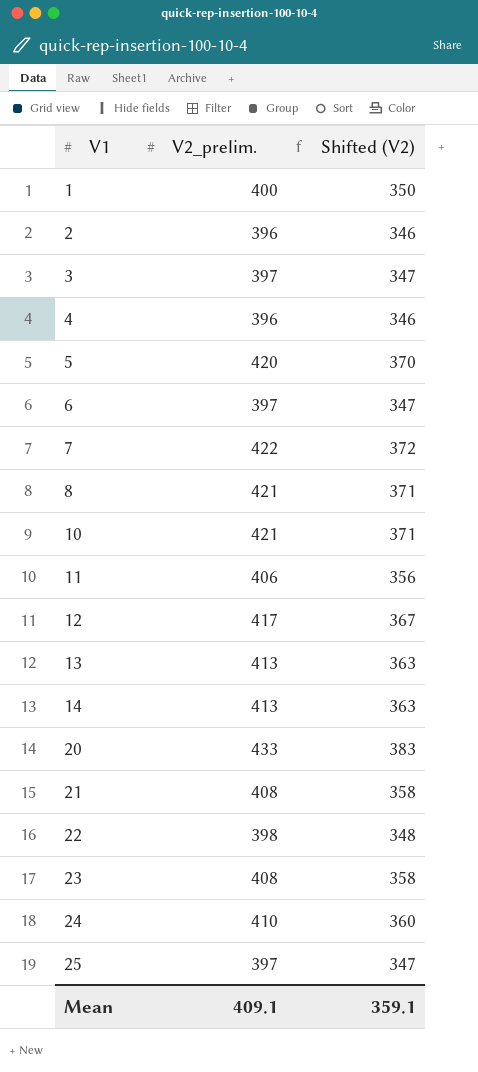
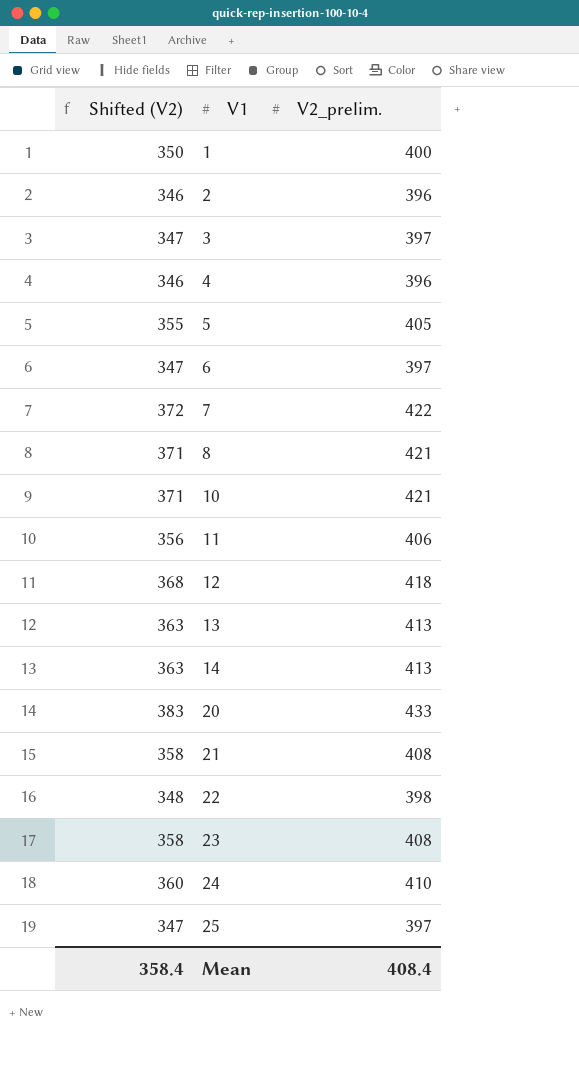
column Shifted (V2) | position: 3 -> 1
5 | Shifted (V2): 370 -> 355
5 | V2_prelim.: 420 -> 405
12 | Shifted (V2): 367 -> 368
12 | V2_prelim.: 417 -> 418
Mean | Shifted (V2): 359.1 -> 358.4
Mean | V2_prelim.: 409.1 -> 408.4

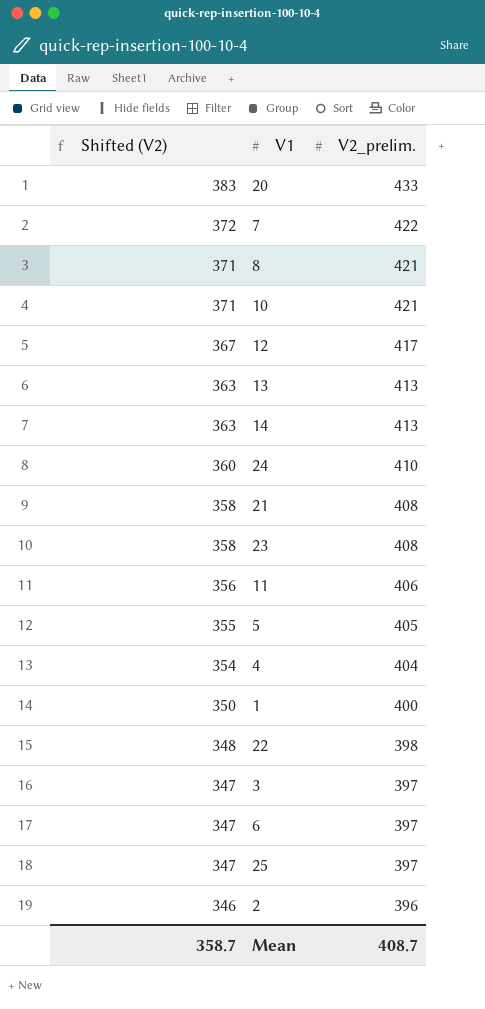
row order: V1 ascending -> Shifted (V2) descending
12 | Shifted (V2): 368 -> 367
12 | V2_prelim.: 418 -> 417
4 | Shifted (V2): 346 -> 354
4 | V2_prelim.: 396 -> 404
Mean | Shifted (V2): 358.4 -> 358.7
Mean | V2_prelim.: 408.4 -> 408.7

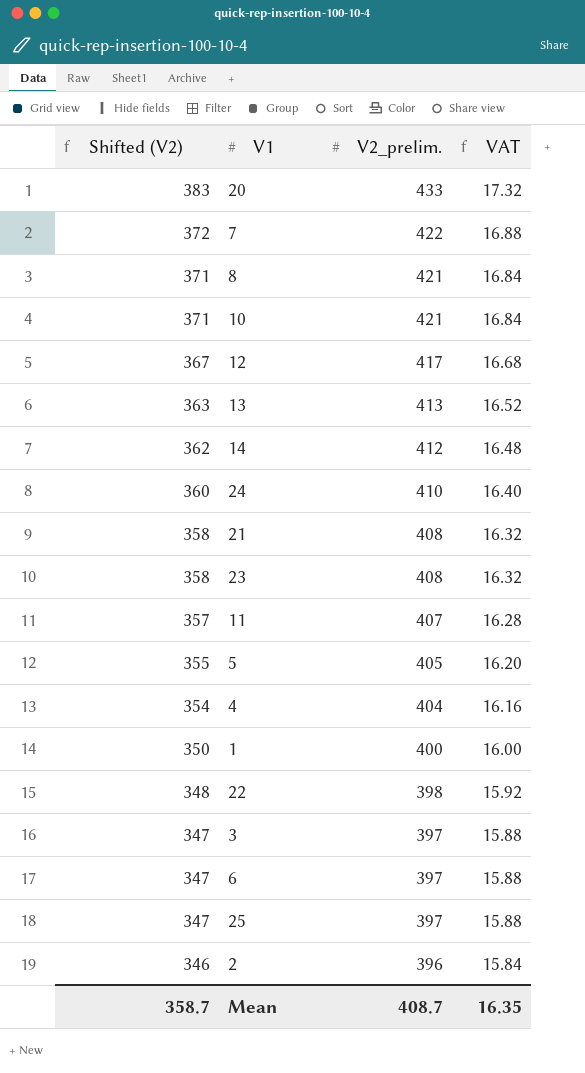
column VAT | formula: none -> [V2_prelim.] * 0.04
14 | Shifted (V2): 363 -> 362
14 | V2_prelim.: 413 -> 412
11 | Shifted (V2): 356 -> 357
11 | V2_prelim.: 406 -> 407

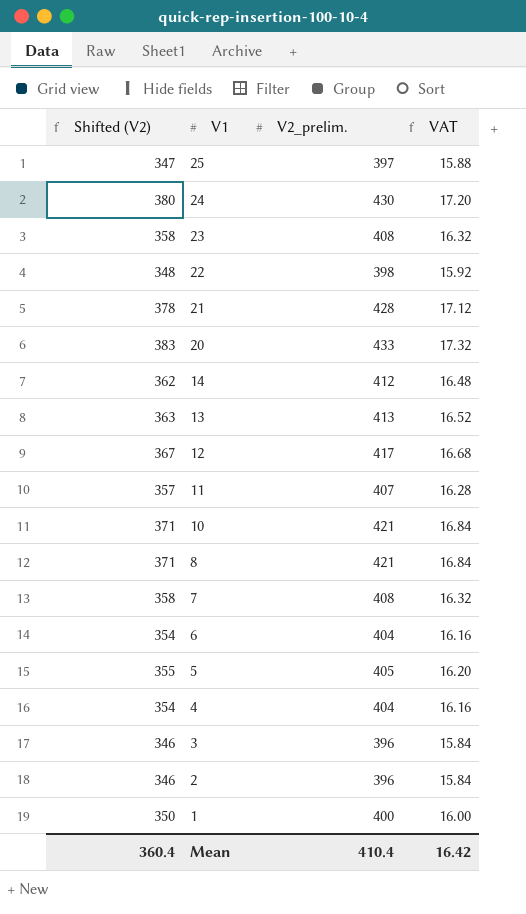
row order: Shifted (V2) descending -> V1 descending
24 | Shifted (V2): 360 -> 380
24 | V2_prelim.: 410 -> 430
24 | VAT: 16.40 -> 17.20
21 | Shifted (V2): 358 -> 378
21 | V2_prelim.: 408 -> 428
21 | VAT: 16.32 -> 17.12
7 | Shifted (V2): 372 -> 358
7 | V2_prelim.: 422 -> 408
7 | VAT: 16.88 -> 16.32
6 | Shifted (V2): 347 -> 354
6 | V2_prelim.: 397 -> 404
6 | VAT: 15.88 -> 16.16
3 | Shifted (V2): 347 -> 346
3 | V2_prelim.: 397 -> 396
3 | VAT: 15.88 -> 15.84
Mean | Shifted (V2): 358.7 -> 360.4
Mean | V2_prelim.: 408.7 -> 410.4
Mean | VAT: 16.35 -> 16.42

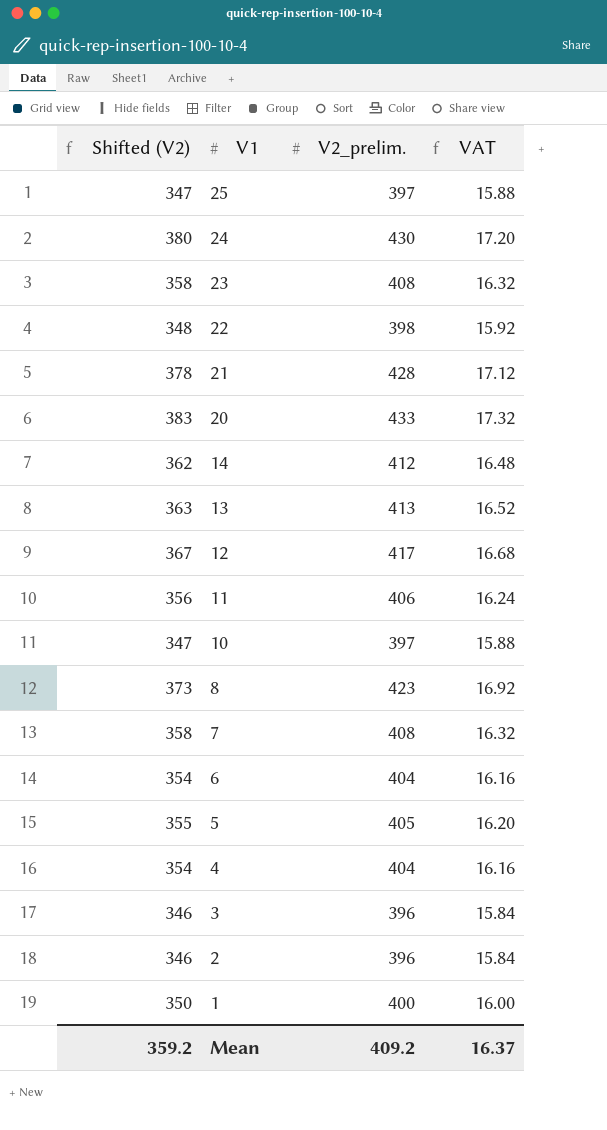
11 | Shifted (V2): 357 -> 356
11 | V2_prelim.: 407 -> 406
11 | VAT: 16.28 -> 16.24
10 | Shifted (V2): 371 -> 347
10 | V2_prelim.: 421 -> 397
10 | VAT: 16.84 -> 15.88
8 | Shifted (V2): 371 -> 373
8 | V2_prelim.: 421 -> 423
8 | VAT: 16.84 -> 16.92
Mean | Shifted (V2): 360.4 -> 359.2
Mean | V2_prelim.: 410.4 -> 409.2
Mean | VAT: 16.42 -> 16.37

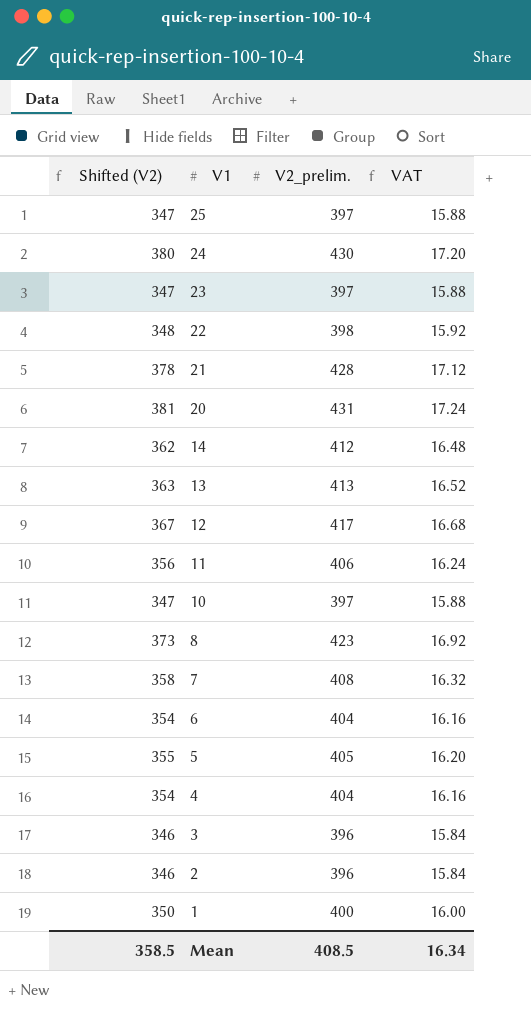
23 | Shifted (V2): 358 -> 347
23 | V2_prelim.: 408 -> 397
23 | VAT: 16.32 -> 15.88
20 | Shifted (V2): 383 -> 381
20 | V2_prelim.: 433 -> 431
20 | VAT: 17.32 -> 17.24
Mean | Shifted (V2): 359.2 -> 358.5
Mean | V2_prelim.: 409.2 -> 408.5
Mean | VAT: 16.37 -> 16.34

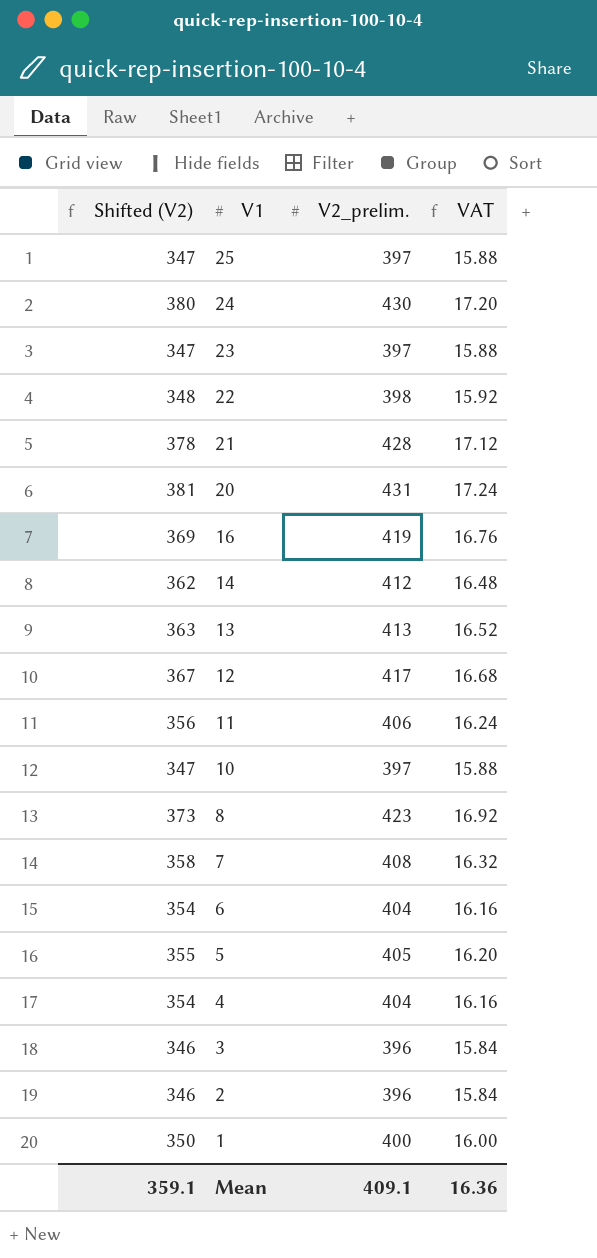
row 16: none -> 369 | 419 | 16.76
Mean | Shifted (V2): 358.5 -> 359.1
Mean | V2_prelim.: 408.5 -> 409.1
Mean | VAT: 16.34 -> 16.36

